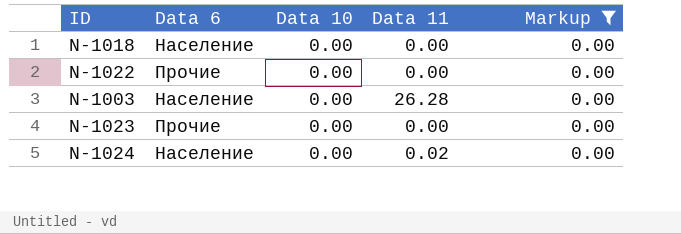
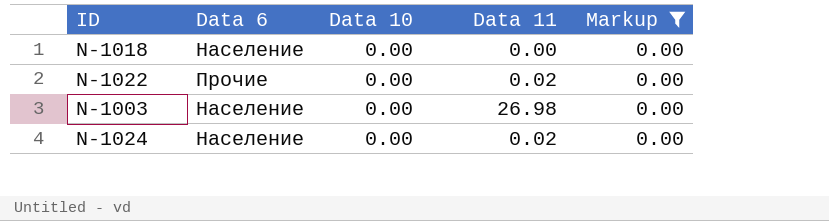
row N-1023: Прочие | 0.00 | 0.00 | 0.00 -> none
N-1022 | Data 11: 0.00 -> 0.02
N-1003 | Data 11: 26.28 -> 26.98

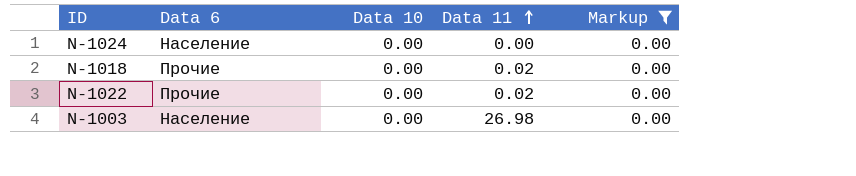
row order: none -> Data 11 ascending
N-1024 | Data 11: 0.02 -> 0.00
N-1018 | Data 6: Население -> Прочие
N-1018 | Data 11: 0.00 -> 0.02

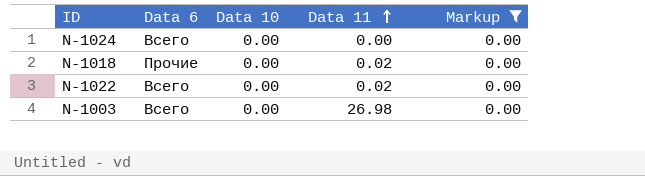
N-1024 | Data 6: Население -> Всего
N-1022 | Data 6: Прочие -> Всего
N-1003 | Data 6: Население -> Всего

